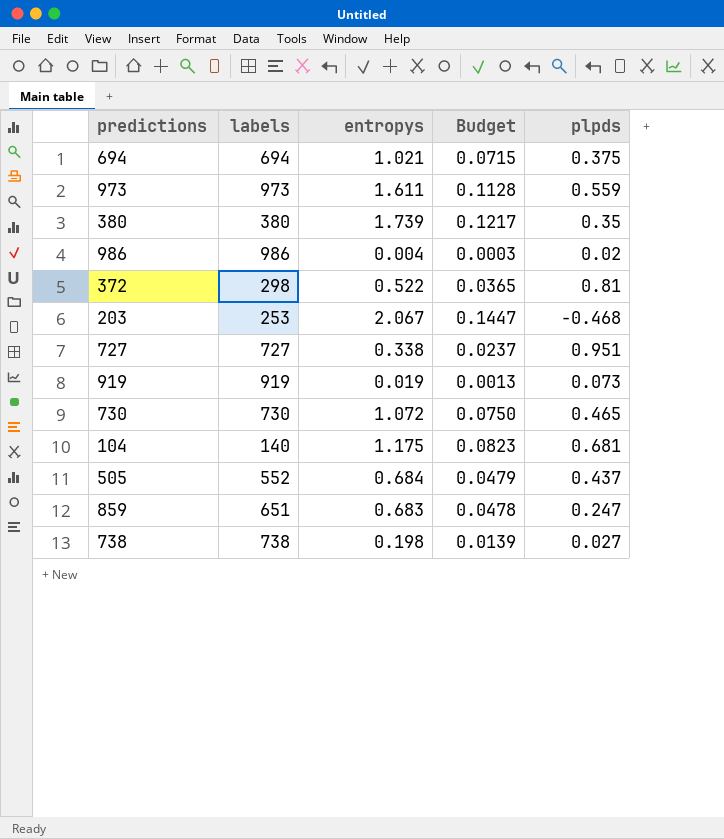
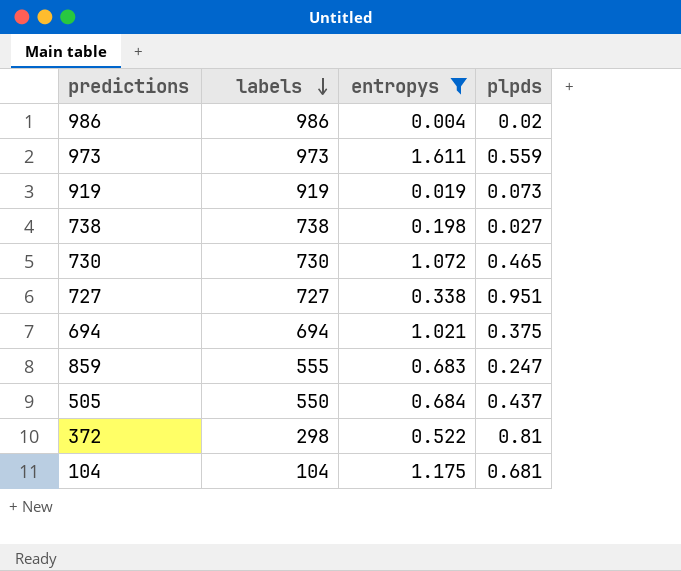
filter: none -> entropys <= 1.611
row order: none -> labels descending
column Budget | formula: [entropys] * 0.07 -> none
859 | labels: 651 -> 555
505 | labels: 552 -> 550
104 | labels: 140 -> 104

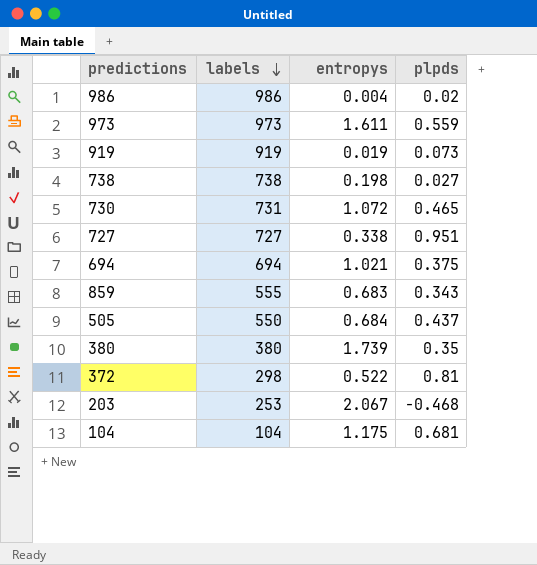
filter: entropys <= 1.611 -> none
730 | labels: 730 -> 731
859 | plpds: 0.247 -> 0.343

